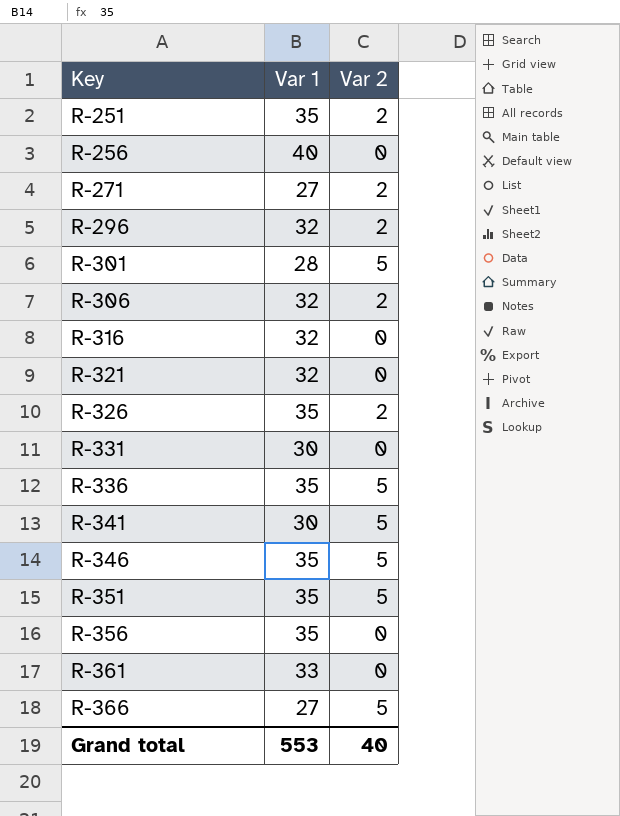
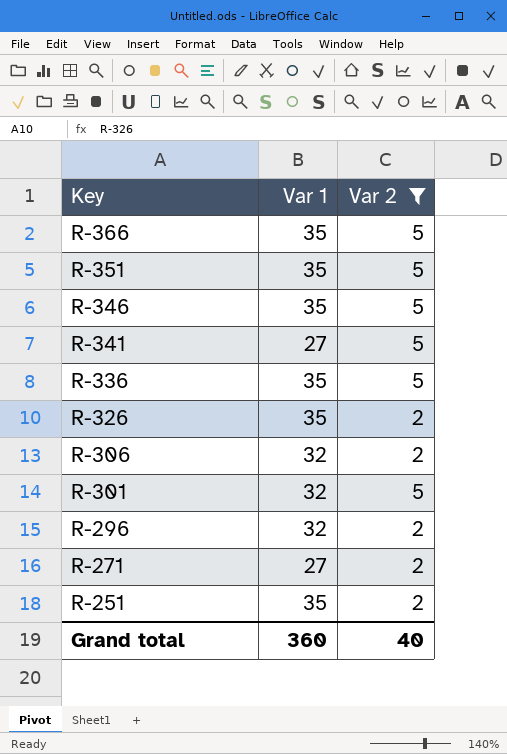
filter: none -> Var 2 != 0
row order: Key ascending -> Key descending
R-366 | Var 1: 27 -> 35
R-341 | Var 1: 30 -> 27
R-301 | Var 1: 28 -> 32
Grand total | Var 1: 553 -> 360

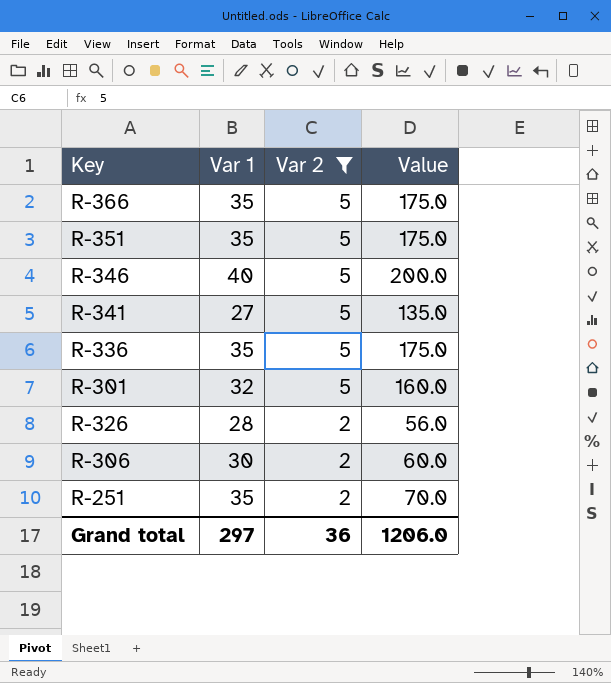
row order: Key descending -> Var 2 descending
column Value | formula: none -> [Var 1] * [Var 2]
row R-296: 32 | 2 -> none
row R-271: 27 | 2 -> none
R-346 | Var 1: 35 -> 40
R-326 | Var 1: 35 -> 28
R-306 | Var 1: 32 -> 30
Grand total | Var 1: 360 -> 297
Grand total | Var 2: 40 -> 36

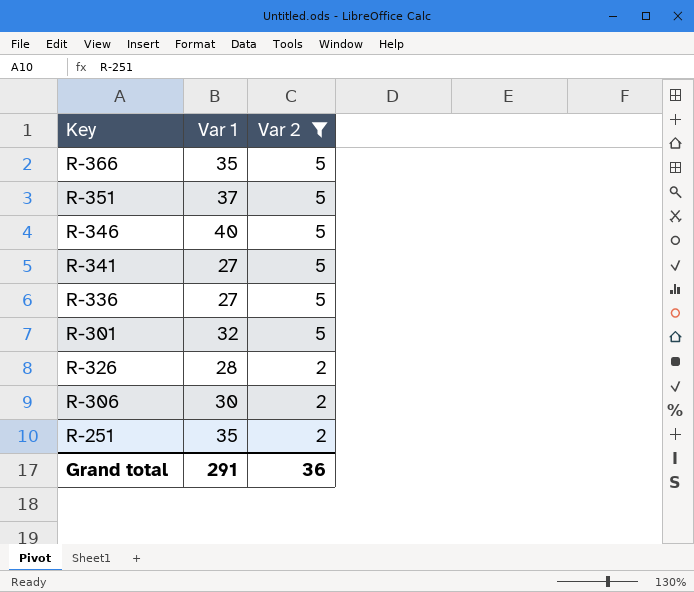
column Value | formula: [Var 1] * [Var 2] -> none
R-351 | Var 1: 35 -> 37
R-336 | Var 1: 35 -> 27
Grand total | Var 1: 297 -> 291

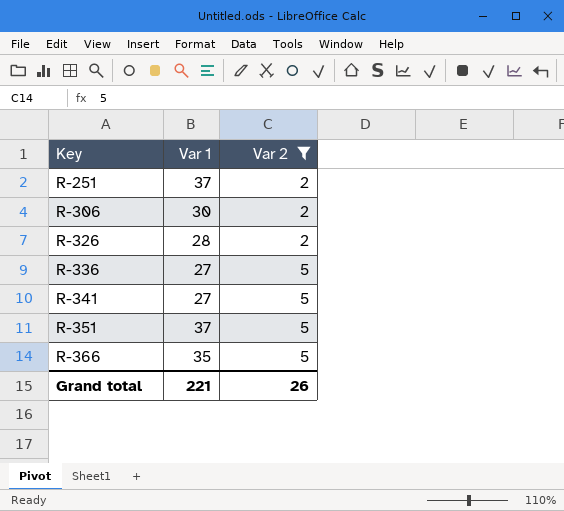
row order: Var 2 descending -> Key ascending
row R-346: 40 | 5 -> none
row R-301: 32 | 5 -> none
R-251 | Var 1: 35 -> 37
Grand total | Var 1: 291 -> 221
Grand total | Var 2: 36 -> 26

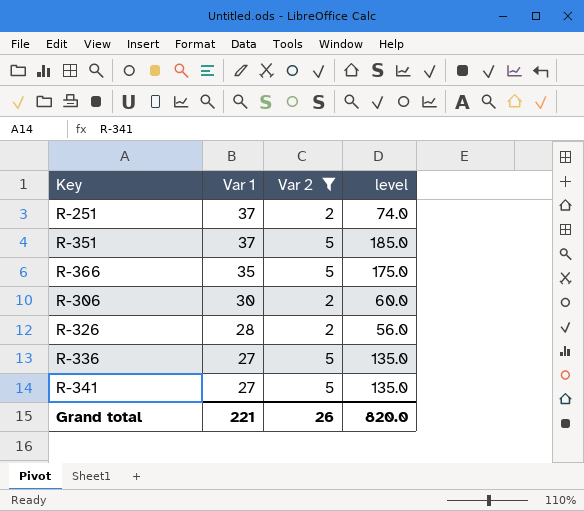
row order: Key ascending -> Var 1 descending
column level | formula: none -> [Var 1] * [Var 2]

